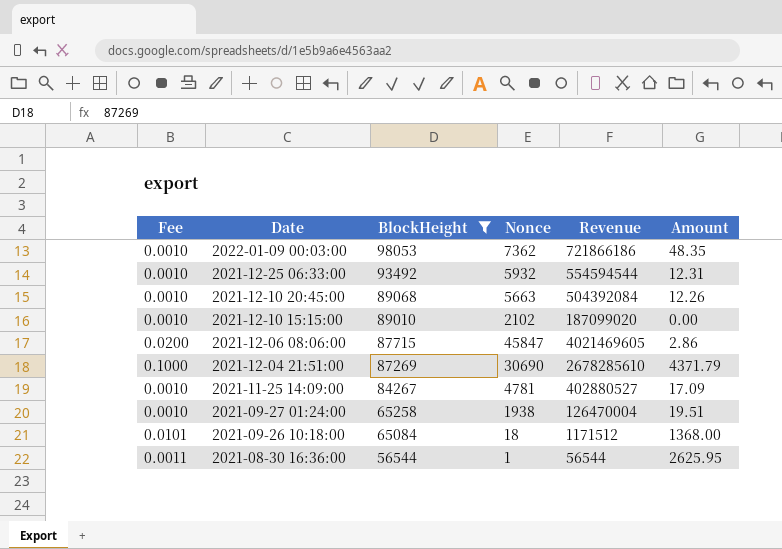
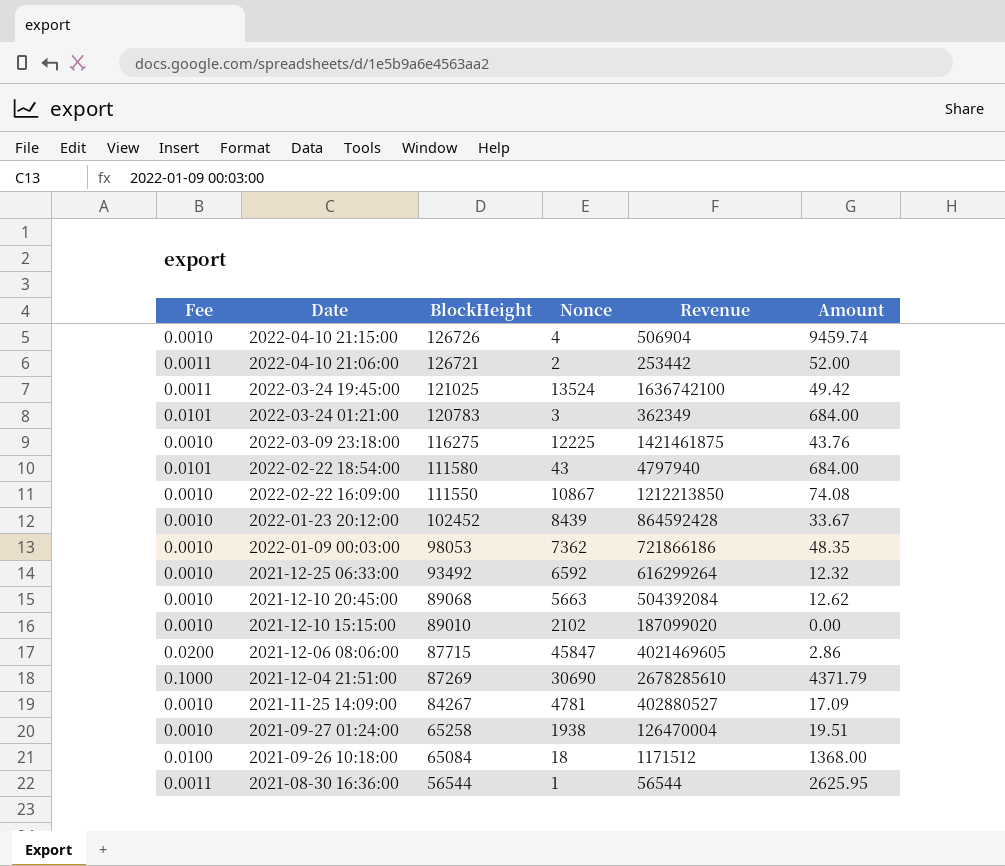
filter: BlockHeight <= 98053 -> none
2021-12-25 06:33:00 | Nonce: 5932 -> 6592
2021-12-25 06:33:00 | Revenue: 554594544 -> 616299264
2021-12-25 06:33:00 | Amount: 12.31 -> 12.32
2021-12-10 20:45:00 | Amount: 12.26 -> 12.62
2021-09-26 10:18:00 | Fee: 0.0101 -> 0.0100

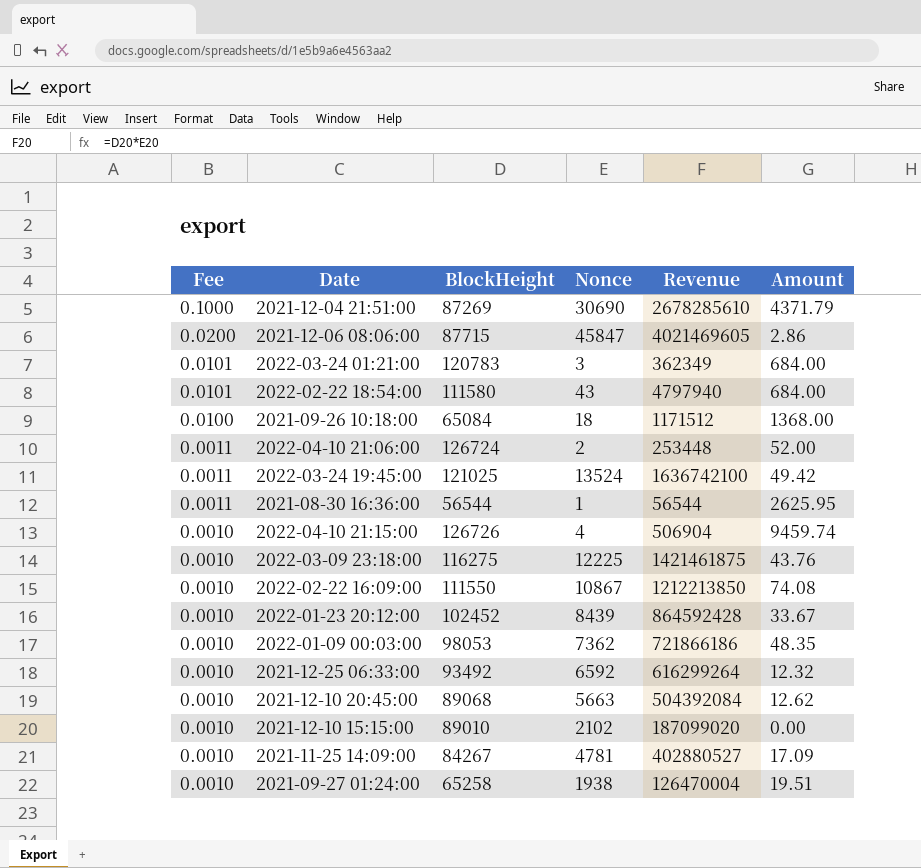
row order: Date descending -> Fee descending
2022-04-10 21:06:00 | BlockHeight: 126721 -> 126724
2022-04-10 21:06:00 | Revenue: 253442 -> 253448

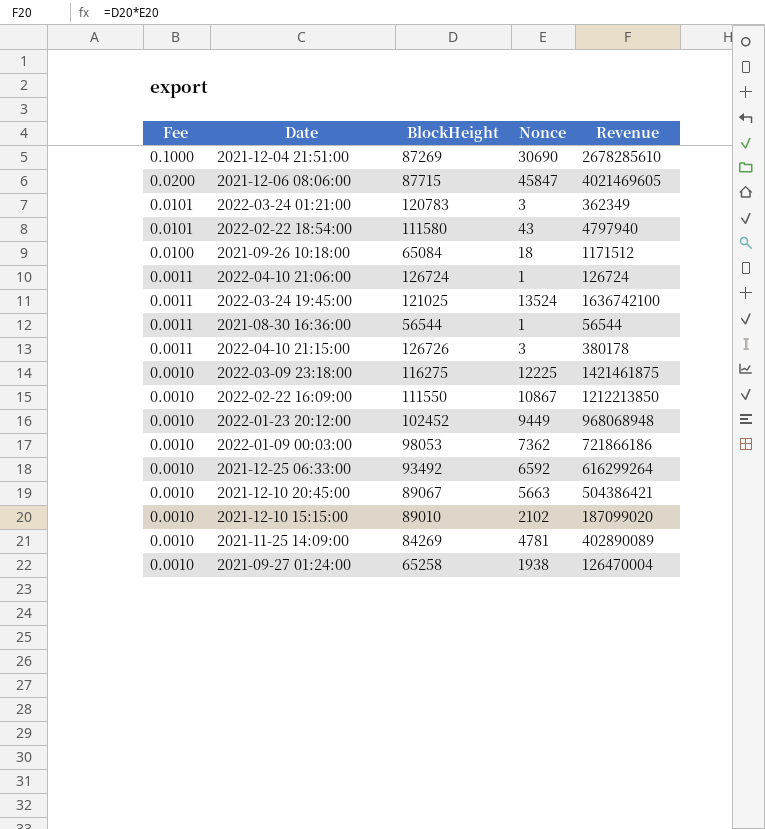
column Amount | position: 6 -> none
2022-04-10 21:06:00 | Nonce: 2 -> 1
2022-04-10 21:06:00 | Revenue: 253448 -> 126724
2022-04-10 21:15:00 | Fee: 0.0010 -> 0.0011
2022-04-10 21:15:00 | Nonce: 4 -> 3
2022-04-10 21:15:00 | Revenue: 506904 -> 380178
2022-01-23 20:12:00 | Nonce: 8439 -> 9449
2022-01-23 20:12:00 | Revenue: 864592428 -> 968068948
2021-12-10 20:45:00 | BlockHeight: 89068 -> 89067
2021-12-10 20:45:00 | Revenue: 504392084 -> 504386421
2021-11-25 14:09:00 | BlockHeight: 84267 -> 84269
2021-11-25 14:09:00 | Revenue: 402880527 -> 402890089

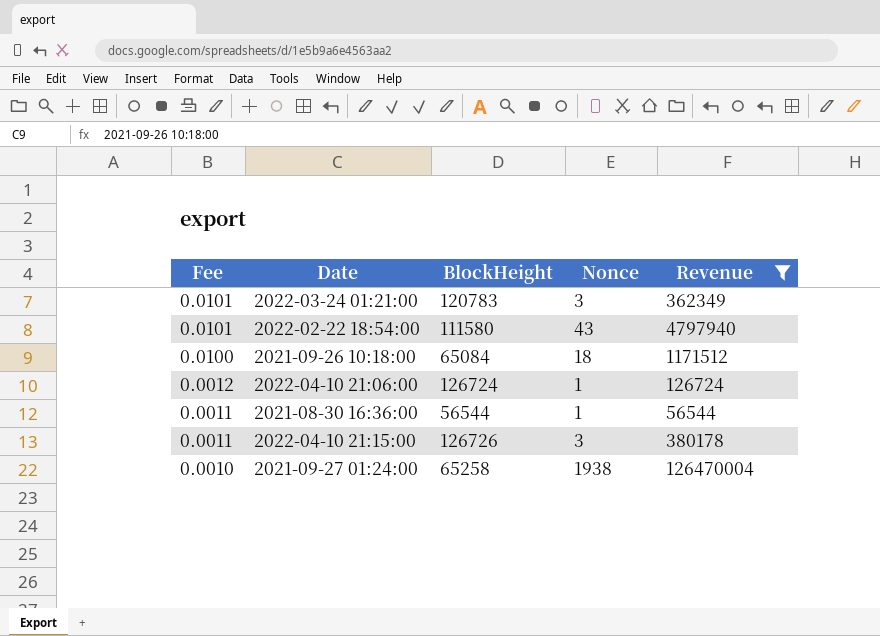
filter: none -> Revenue <= 126470004
2022-04-10 21:06:00 | Fee: 0.0011 -> 0.0012

